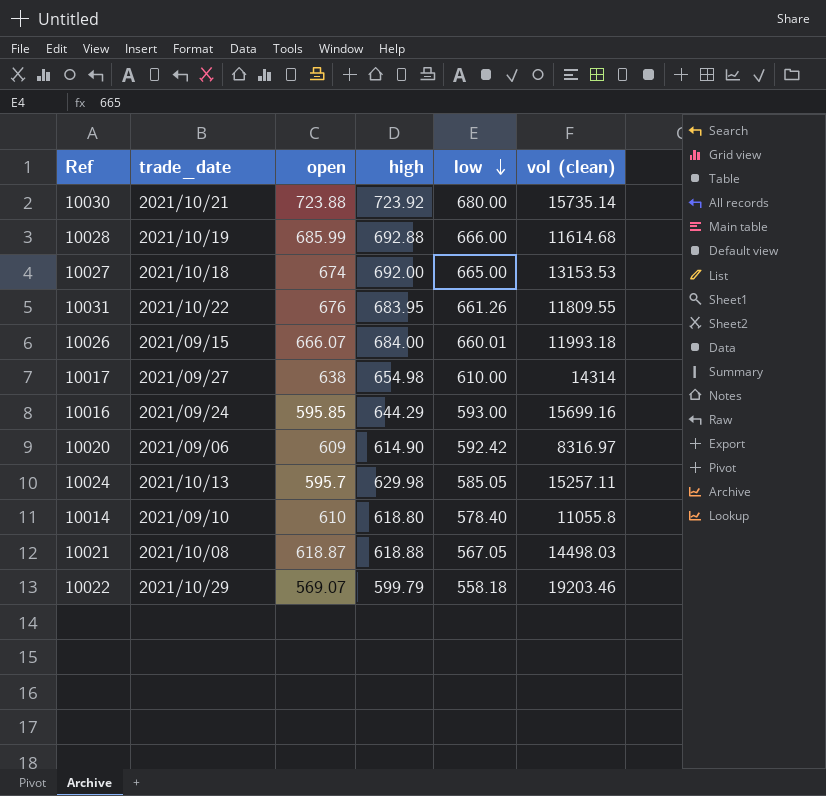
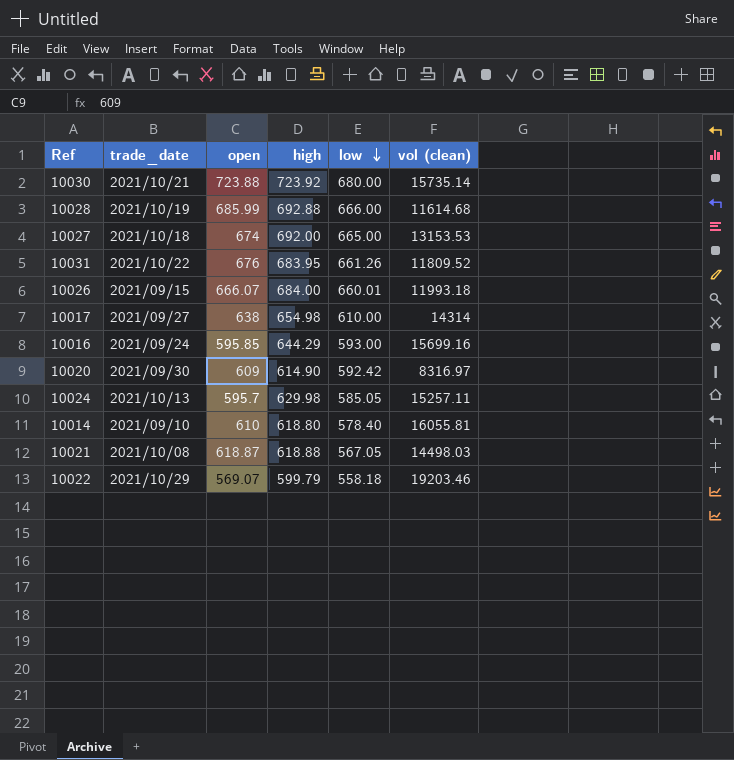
10031 | vol (clean): 11809.55 -> 11809.52
10020 | trade_date: 2021/09/06 -> 2021/09/30
10014 | vol (clean): 11055.8 -> 16055.81

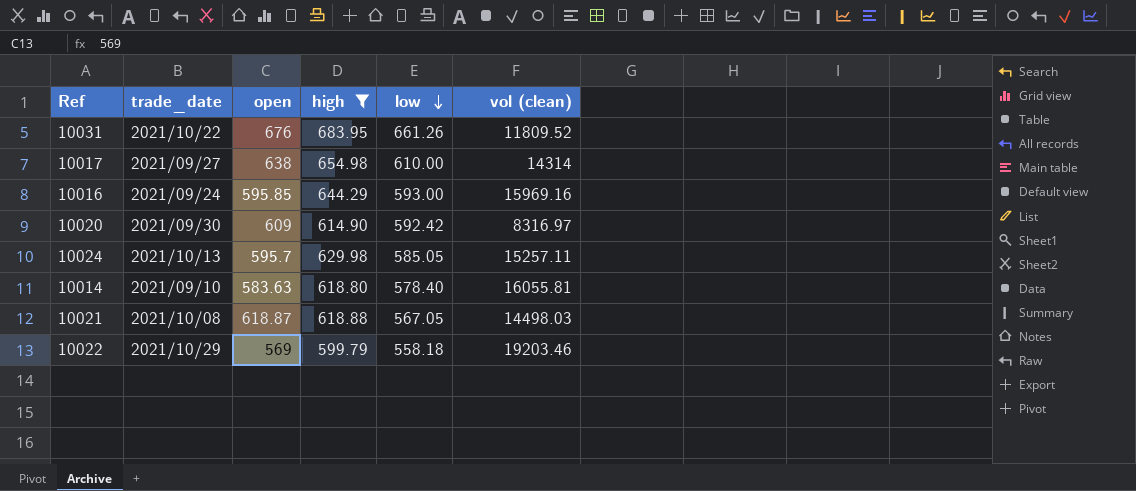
filter: none -> high <= 683.95
10016 | vol (clean): 15699.16 -> 15969.16
10014 | open: 610 -> 583.63
10022 | open: 569.07 -> 569

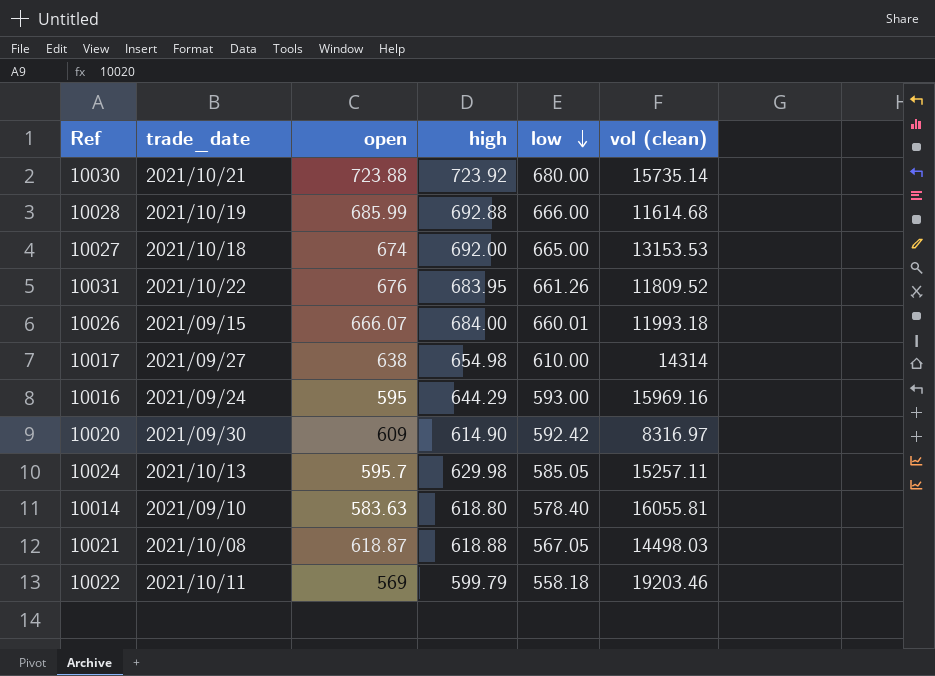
filter: high <= 683.95 -> none
10016 | open: 595.85 -> 595
10022 | trade_date: 2021/10/29 -> 2021/10/11

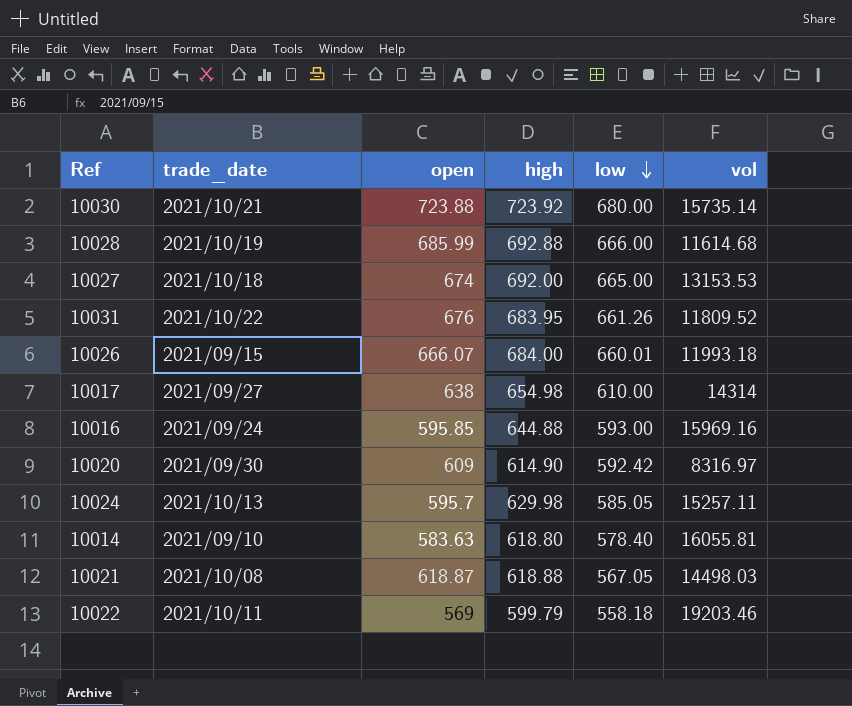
column name: vol (clean) -> vol
10016 | open: 595 -> 595.85
10016 | high: 644.29 -> 644.88

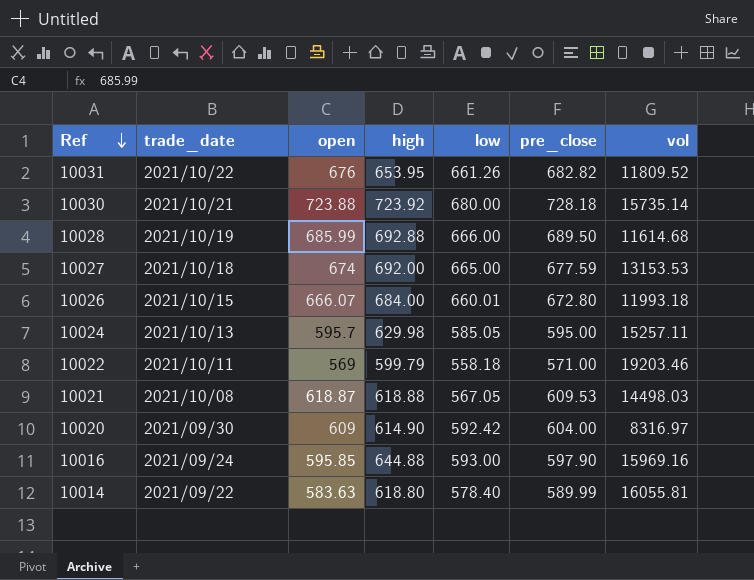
row order: low descending -> Ref descending
column pre_close | position: none -> 6
row 10017: 2021/09/27 | 638 | 654.98 | 610.00 | 14314 -> none
10031 | high: 683.95 -> 653.95
10026 | trade_date: 2021/09/15 -> 2021/10/15
10014 | trade_date: 2021/09/10 -> 2021/09/22

